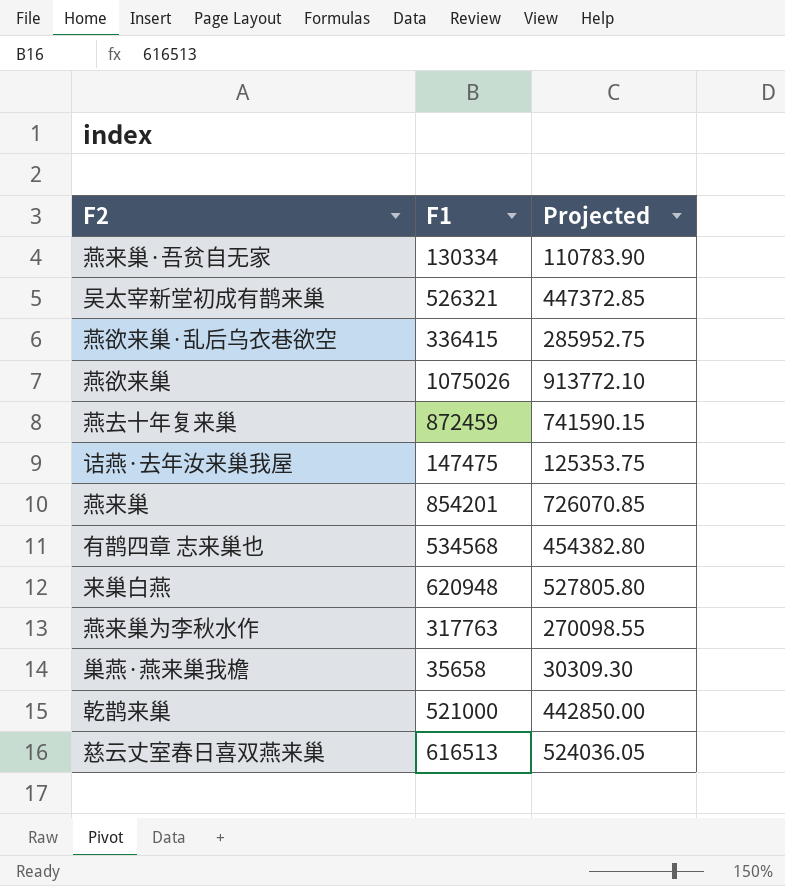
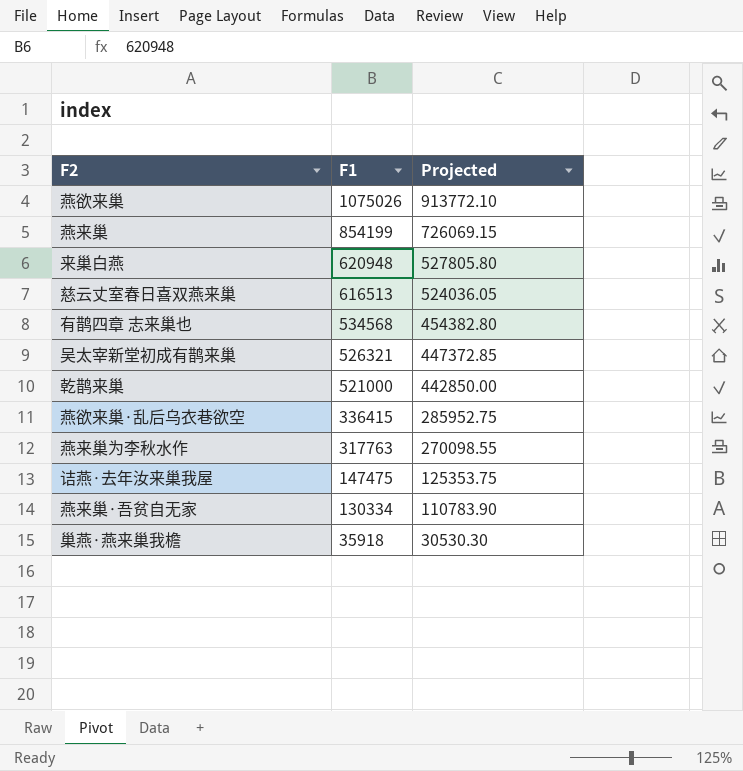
row order: none -> F1 descending
row 燕去十年复来巢: 872459 | 741590.15 -> none
燕来巢 | F1: 854201 -> 854199
燕来巢 | Projected: 726070.85 -> 726069.15
巢燕·燕来巢我檐 | F1: 35658 -> 35918
巢燕·燕来巢我檐 | Projected: 30309.30 -> 30530.30

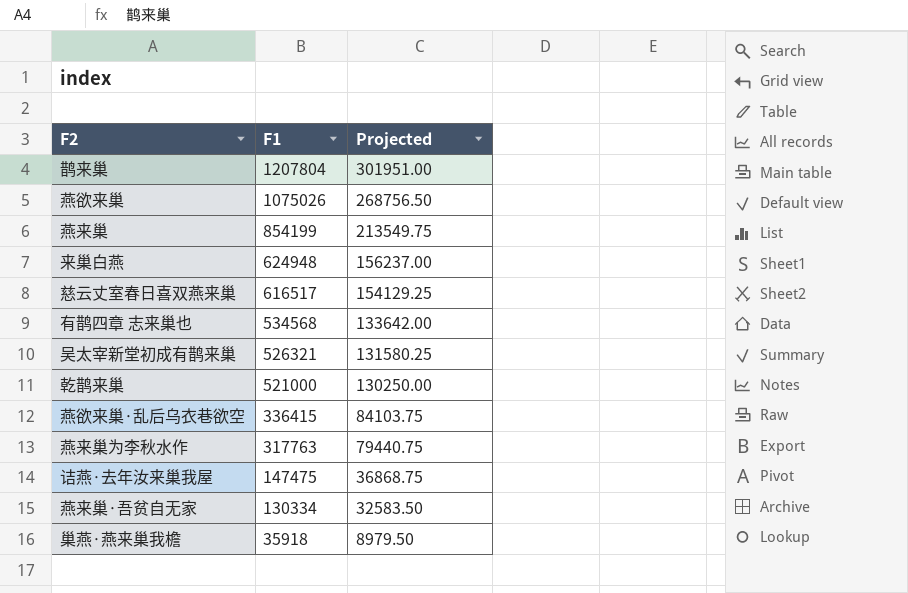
column Projected | formula: [F1] * 0.85 -> [F1] * 0.25
row 鹊来巢: none -> 1207804 | 301951.00
来巢白燕 | F1: 620948 -> 624948
慈云丈室春日喜双燕来巢 | F1: 616513 -> 616517

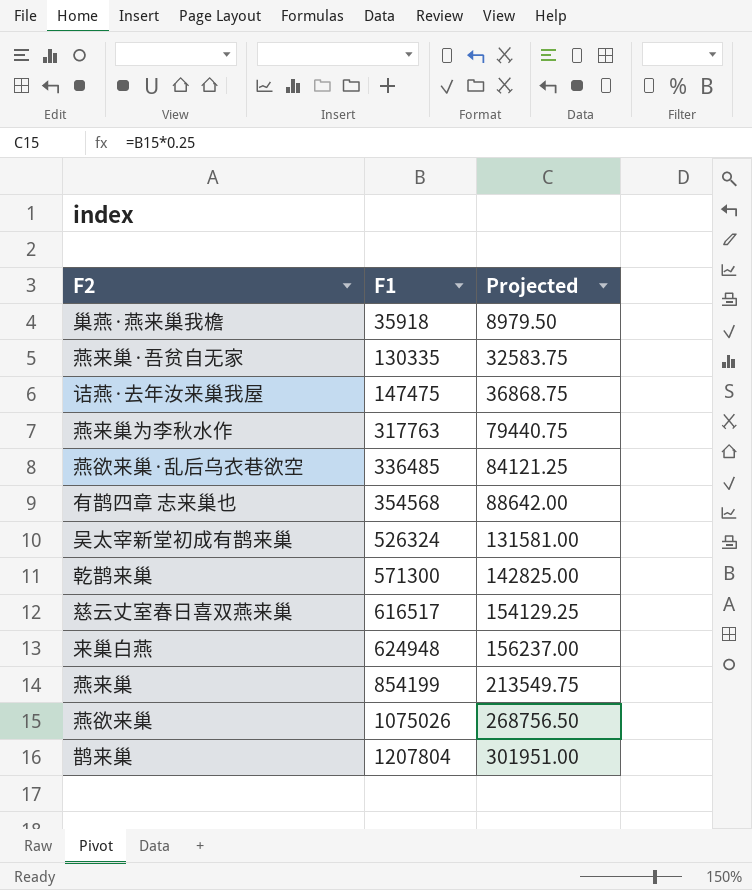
row order: F1 descending -> F1 ascending
燕来巢·吾贫自无家 | F1: 130334 -> 130335
燕来巢·吾贫自无家 | Projected: 32583.50 -> 32583.75
燕欲来巢·乱后乌衣巷欲空 | F1: 336415 -> 336485
燕欲来巢·乱后乌衣巷欲空 | Projected: 84103.75 -> 84121.25
有鹊四章 志来巢也 | F1: 534568 -> 354568
有鹊四章 志来巢也 | Projected: 133642.00 -> 88642.00
吴太宰新堂初成有鹊来巢 | F1: 526321 -> 526324
吴太宰新堂初成有鹊来巢 | Projected: 131580.25 -> 131581.00
乾鹊来巢 | F1: 521000 -> 571300
乾鹊来巢 | Projected: 130250.00 -> 142825.00

